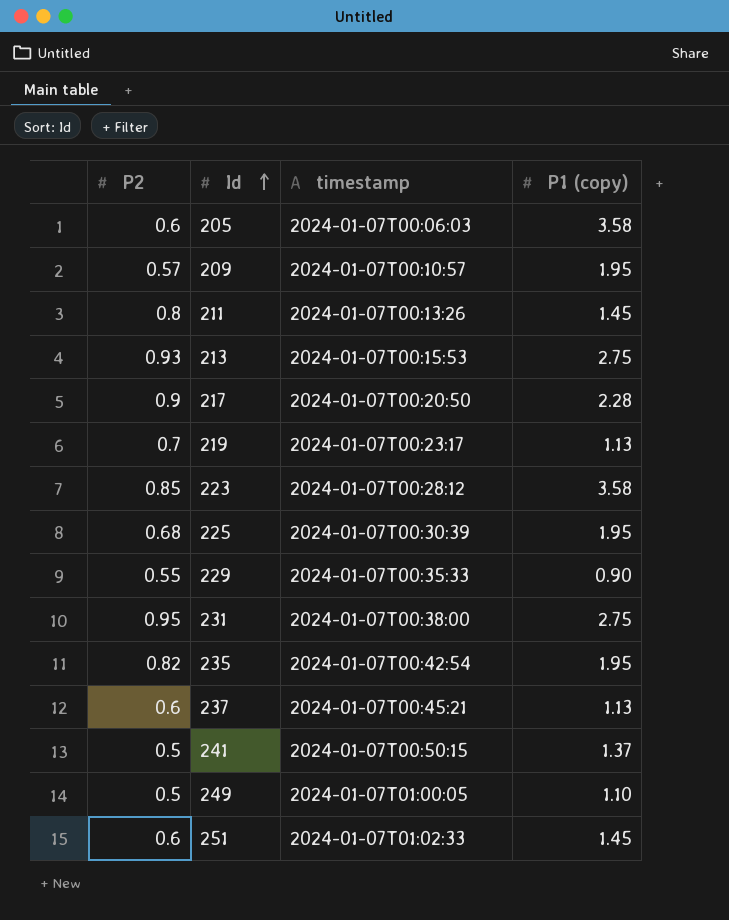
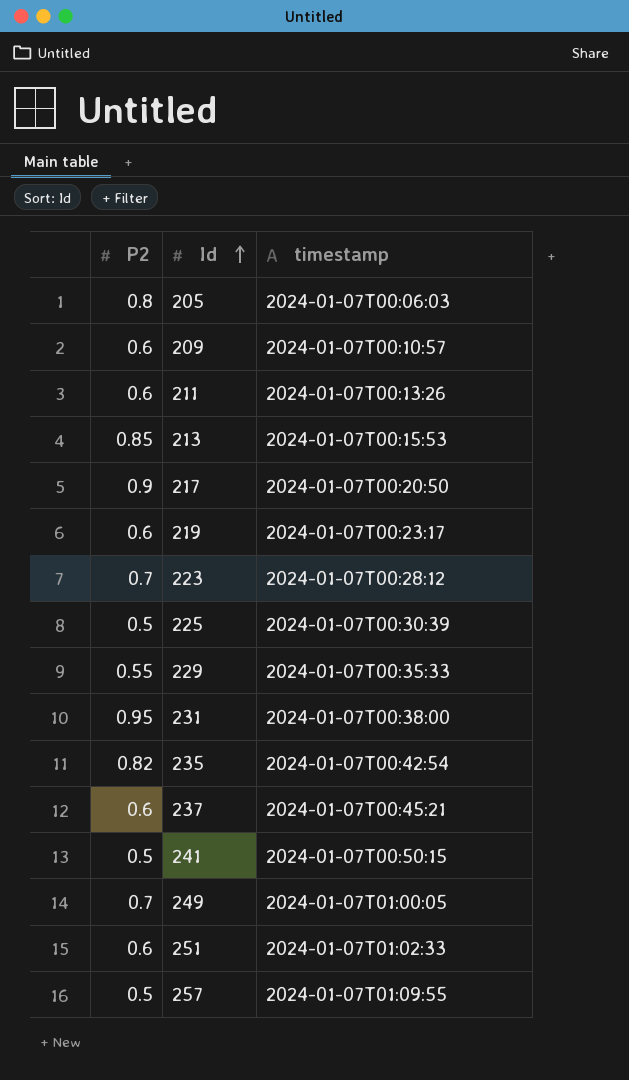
column P1 (copy) | position: 4 -> none
205 | P2: 0.6 -> 0.8
209 | P2: 0.57 -> 0.6
211 | P2: 0.8 -> 0.6
213 | P2: 0.93 -> 0.85
219 | P2: 0.7 -> 0.6
223 | P2: 0.85 -> 0.7
225 | P2: 0.68 -> 0.5
249 | P2: 0.5 -> 0.7
row 257: none -> 0.5 | 2024-01-07T01:09:55

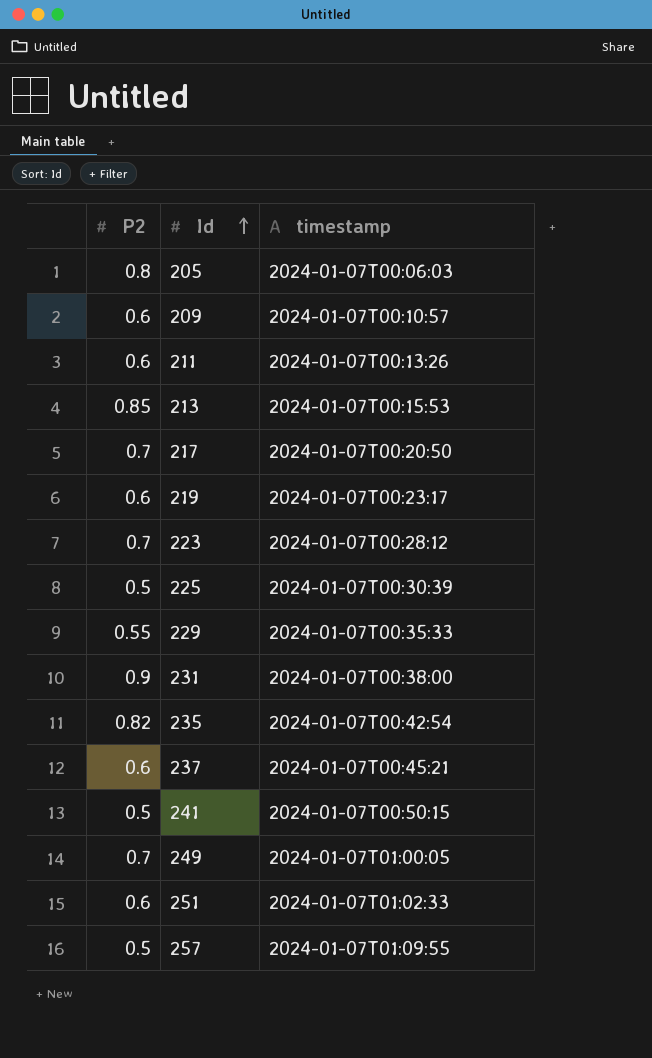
217 | P2: 0.9 -> 0.7
231 | P2: 0.95 -> 0.9

